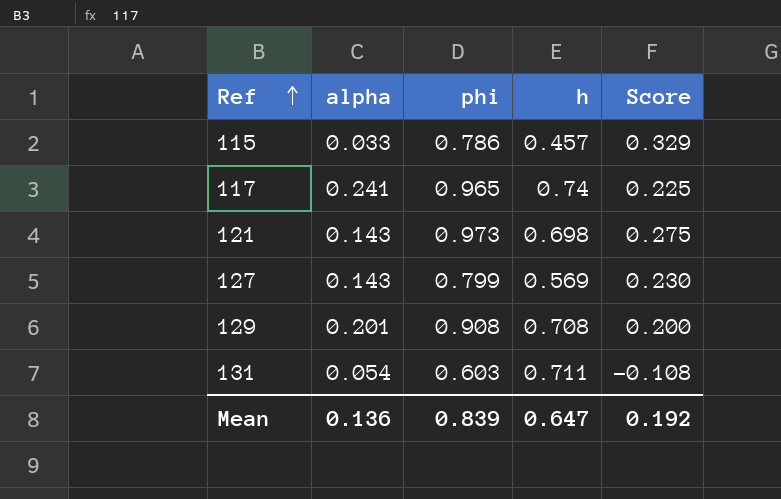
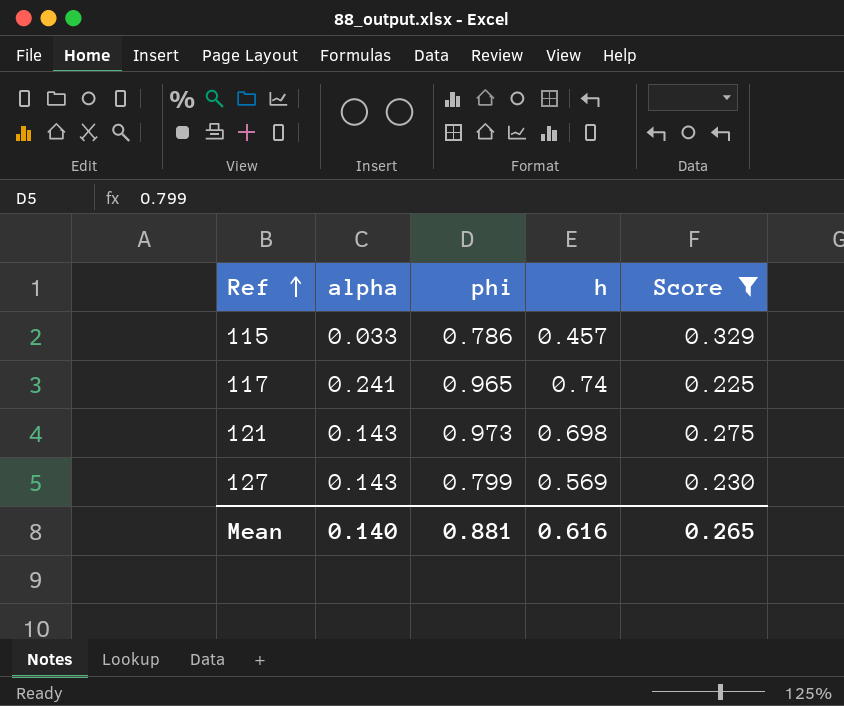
filter: none -> Score >= 0.225
Mean | alpha: 0.136 -> 0.140
Mean | phi: 0.839 -> 0.881
Mean | h: 0.647 -> 0.616
Mean | Score: 0.192 -> 0.265

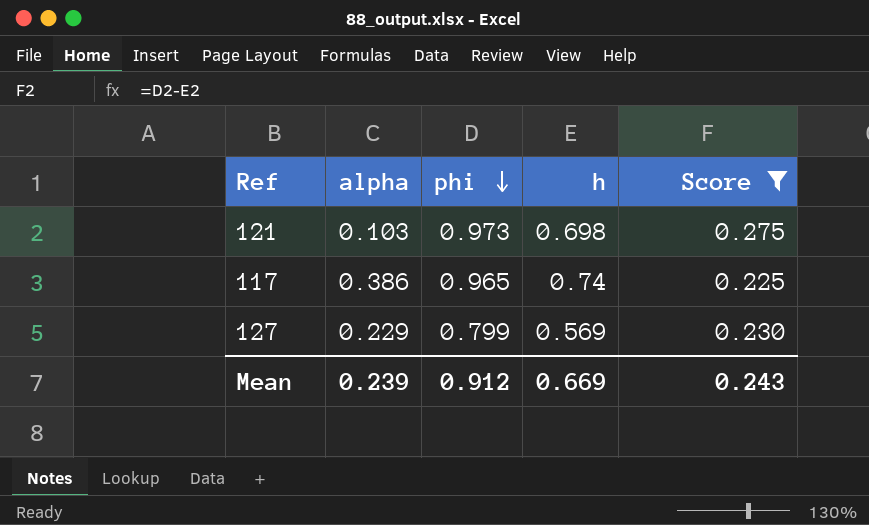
row order: Ref ascending -> phi descending
row 115: 0.033 | 0.786 | 0.457 | 0.329 -> none
121 | alpha: 0.143 -> 0.103
117 | alpha: 0.241 -> 0.386
127 | alpha: 0.143 -> 0.229
Mean | alpha: 0.140 -> 0.239
Mean | phi: 0.881 -> 0.912
Mean | h: 0.616 -> 0.669
Mean | Score: 0.265 -> 0.243

